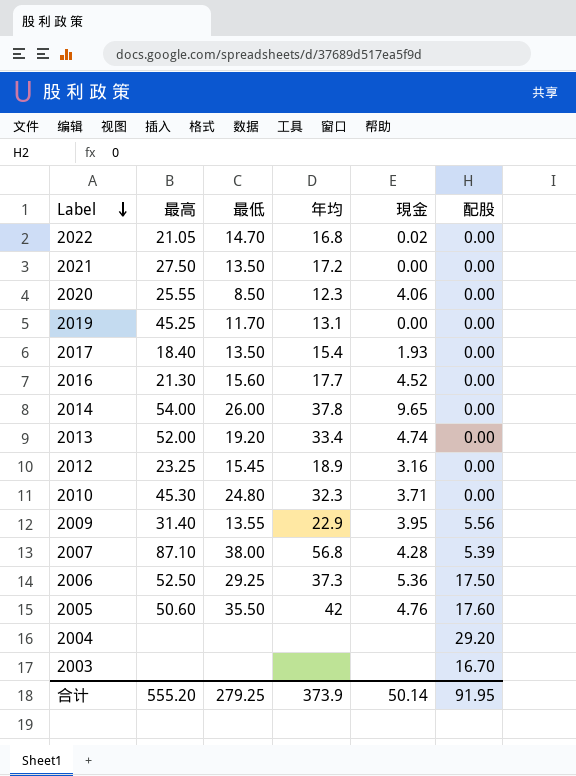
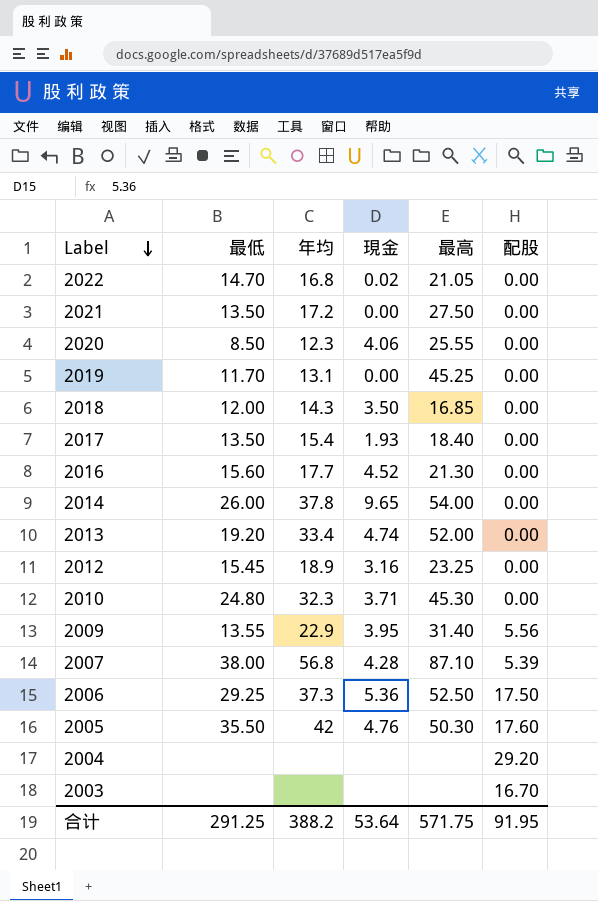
column 最高 | position: 2 -> 5
row 2018: none -> 12.00 | 14.3 | 3.50 | 16.85 | 0.00
2005 | 最高: 50.60 -> 50.30
合计 | 最低: 279.25 -> 291.25
合计 | 年均: 373.9 -> 388.2
合计 | 現金: 50.14 -> 53.64
合计 | 最高: 555.20 -> 571.75

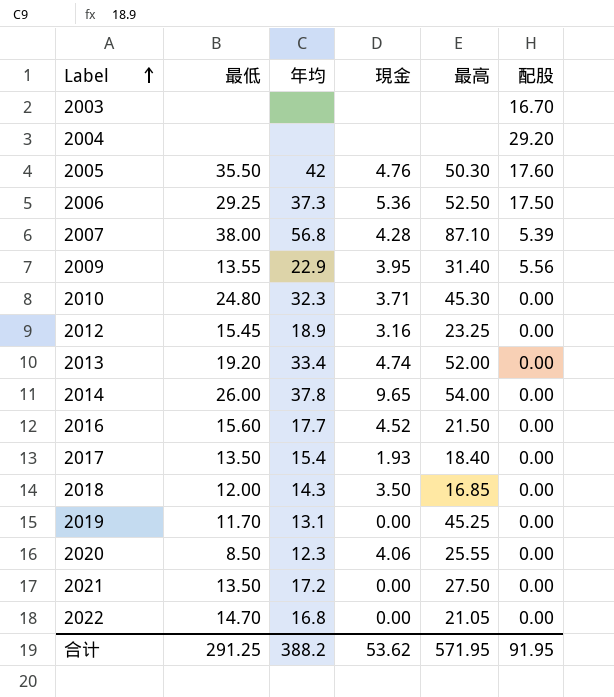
row order: Label descending -> Label ascending
2016 | 最高: 21.30 -> 21.50
2022 | 現金: 0.02 -> 0.00
合计 | 現金: 53.64 -> 53.62
合计 | 最高: 571.75 -> 571.95

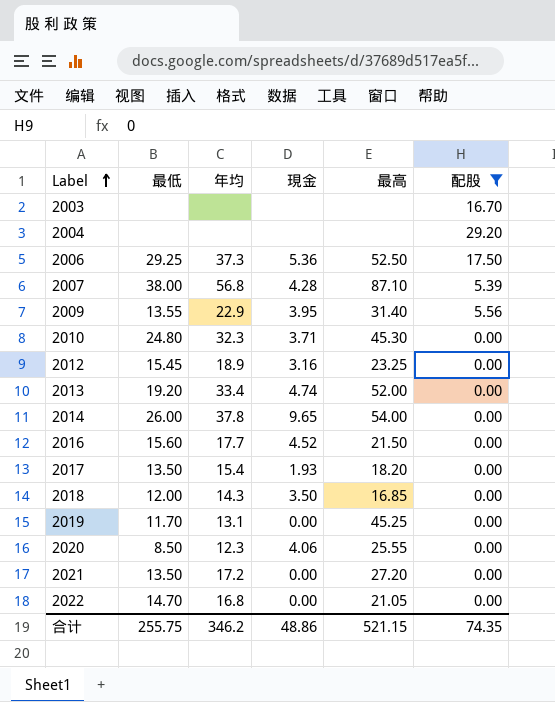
filter: none -> 配股 != 17.60
2017 | 最高: 18.40 -> 18.20
2021 | 最高: 27.50 -> 27.20
合计 | 最低: 291.25 -> 255.75
合计 | 年均: 388.2 -> 346.2
合计 | 現金: 53.62 -> 48.86
合计 | 最高: 571.95 -> 521.15
合计 | 配股: 91.95 -> 74.35

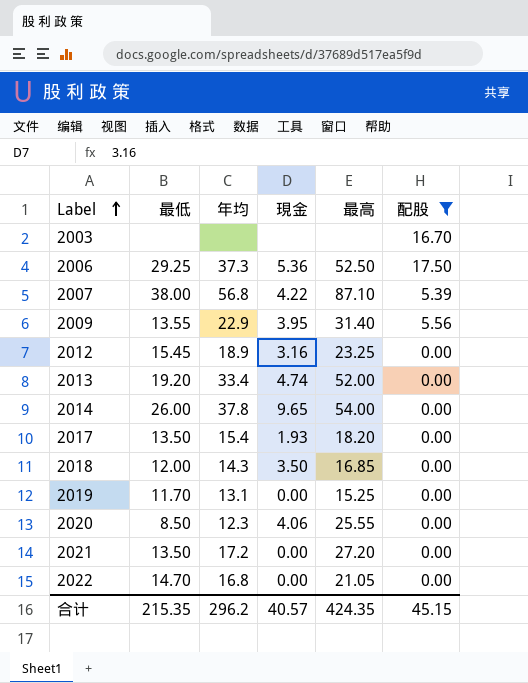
row 2004: none | none | none | none | 29.20 -> none
row 2010: 24.80 | 32.3 | 3.71 | 45.30 | 0.00 -> none
row 2016: 15.60 | 17.7 | 4.52 | 21.50 | 0.00 -> none
2007 | 現金: 4.28 -> 4.22
2019 | 最高: 45.25 -> 15.25
合计 | 最低: 255.75 -> 215.35
合计 | 年均: 346.2 -> 296.2
合计 | 現金: 48.86 -> 40.57
合计 | 最高: 521.15 -> 424.35
合计 | 配股: 74.35 -> 45.15

